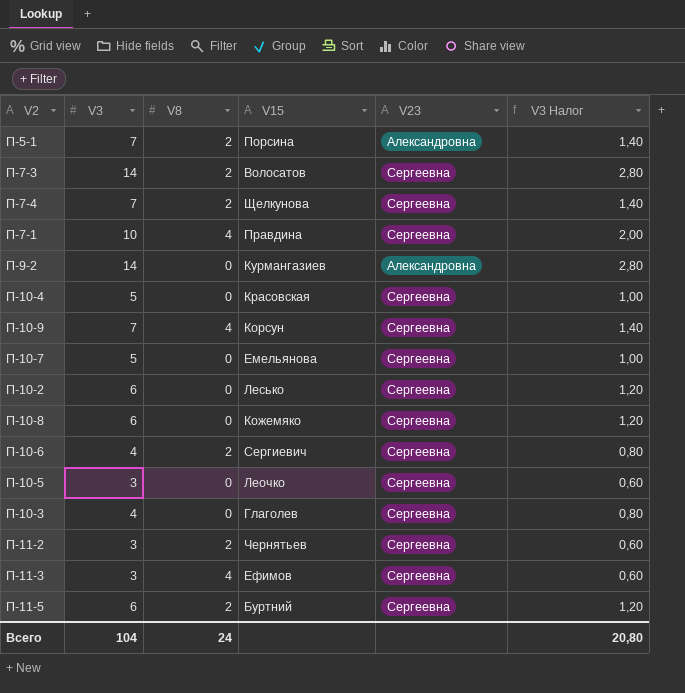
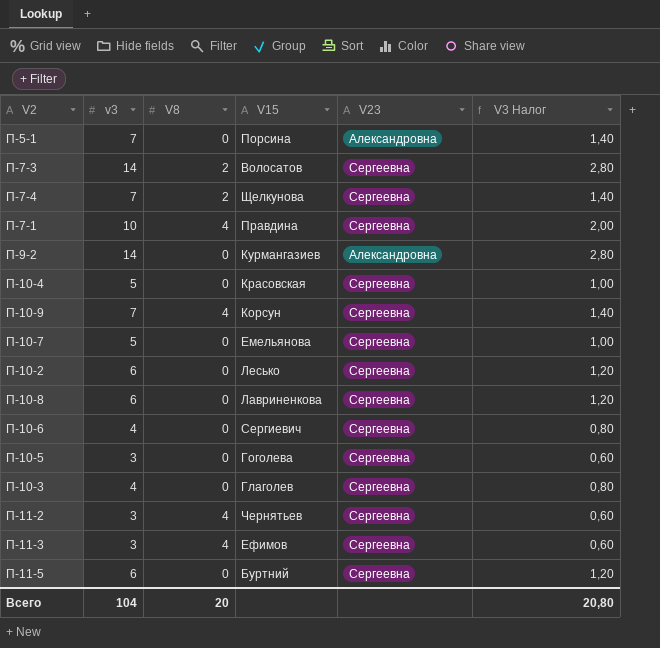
column name: V3 -> v3
П-5-1 | V8: 2 -> 0
П-10-8 | V15: Кожемяко -> Лавриненкова
П-10-6 | V8: 2 -> 0
П-10-5 | V15: Леочко -> Гоголева
П-11-2 | V8: 2 -> 4
П-11-5 | V8: 2 -> 0
Всего | V8: 24 -> 20

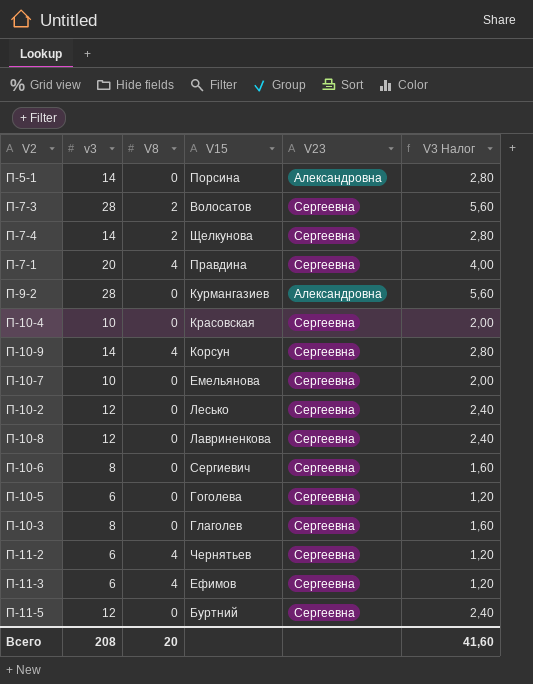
П-5-1 | v3: 7 -> 14
П-5-1 | V3 Налог: 1,40 -> 2,80
П-7-3 | v3: 14 -> 28
П-7-3 | V3 Налог: 2,80 -> 5,60
П-7-4 | v3: 7 -> 14
П-7-4 | V3 Налог: 1,40 -> 2,80
П-7-1 | v3: 10 -> 20
П-7-1 | V3 Налог: 2,00 -> 4,00
П-9-2 | v3: 14 -> 28
П-9-2 | V3 Налог: 2,80 -> 5,60
П-10-4 | v3: 5 -> 10
П-10-4 | V3 Налог: 1,00 -> 2,00
П-10-9 | v3: 7 -> 14
П-10-9 | V3 Налог: 1,40 -> 2,80
П-10-7 | v3: 5 -> 10
П-10-7 | V3 Налог: 1,00 -> 2,00
П-10-2 | v3: 6 -> 12
П-10-2 | V3 Налог: 1,20 -> 2,40
П-10-8 | v3: 6 -> 12
П-10-8 | V3 Налог: 1,20 -> 2,40
П-10-6 | v3: 4 -> 8
П-10-6 | V3 Налог: 0,80 -> 1,60
П-10-5 | v3: 3 -> 6
П-10-5 | V3 Налог: 0,60 -> 1,20
П-10-3 | v3: 4 -> 8
П-10-3 | V3 Налог: 0,80 -> 1,60
П-11-2 | v3: 3 -> 6
П-11-2 | V3 Налог: 0,60 -> 1,20
П-11-3 | v3: 3 -> 6
П-11-3 | V3 Налог: 0,60 -> 1,20
П-11-5 | v3: 6 -> 12
П-11-5 | V3 Налог: 1,20 -> 2,40
Всего | v3: 104 -> 208
Всего | V3 Налог: 20,80 -> 41,60

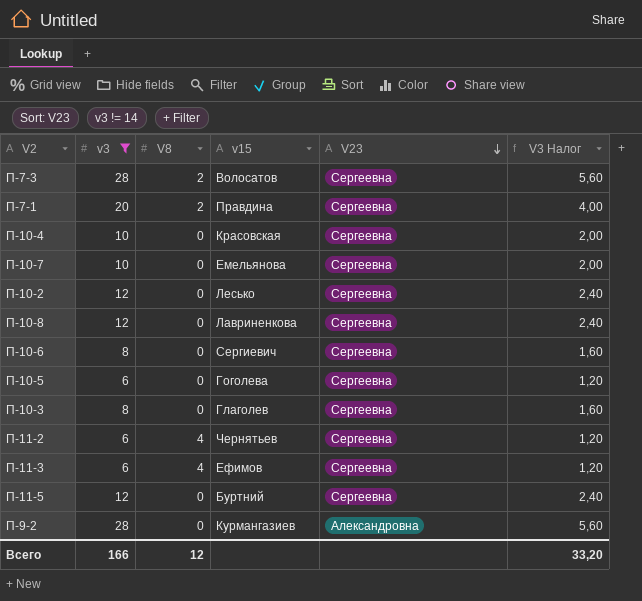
filter: none -> v3 != 14
row order: none -> V23 descending
column name: V15 -> v15
П-7-1 | V8: 4 -> 2
Всего | v3: 208 -> 166
Всего | V8: 20 -> 12
Всего | V3 Налог: 41,60 -> 33,20

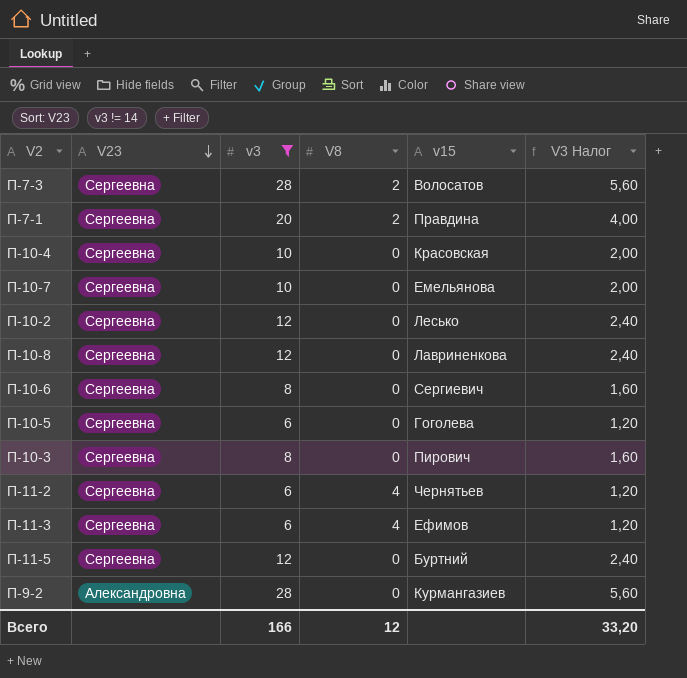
column V23 | position: 5 -> 2
П-10-3 | v15: Глаголев -> Пирович

